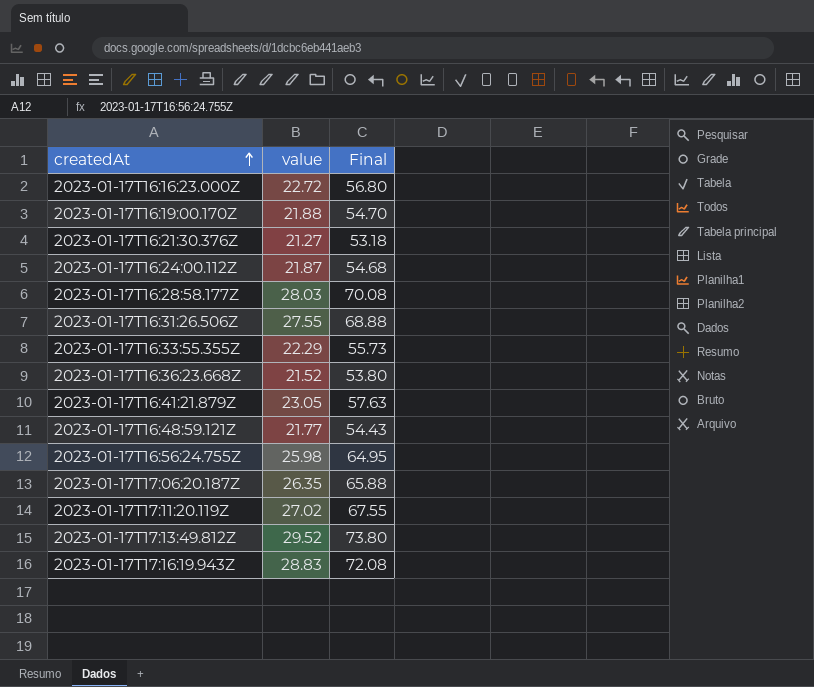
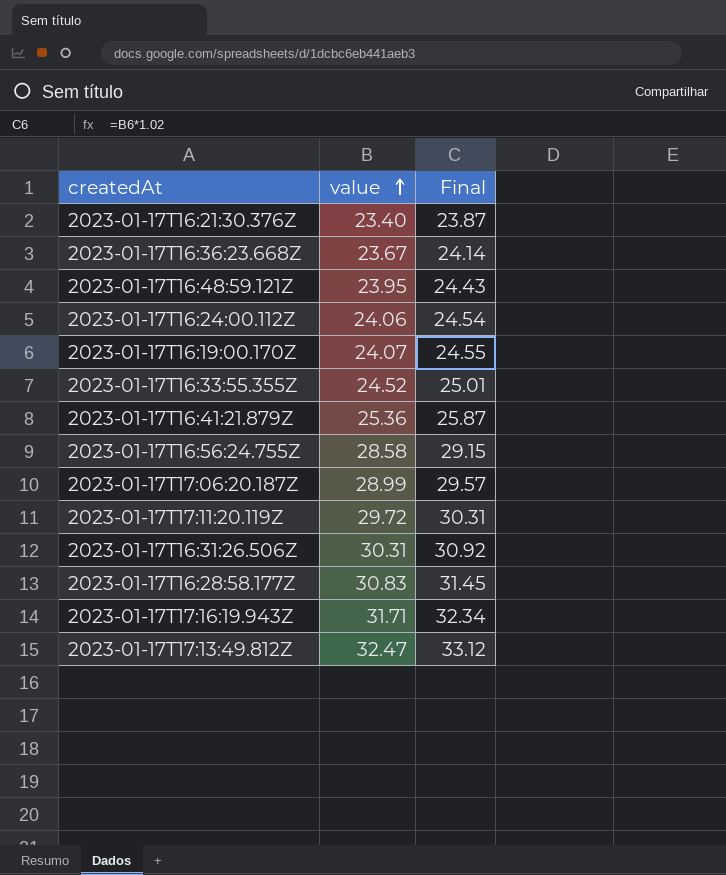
row order: createdAt ascending -> value ascending
column Final | formula: [value] * 2.5 -> [value] * 1.02
row 2023-01-17T16:16:23.000Z: 22.72 | 56.80 -> none
2023-01-17T16:21:30.376Z | value: 21.27 -> 23.40
2023-01-17T16:36:23.668Z | value: 21.52 -> 23.67
2023-01-17T16:48:59.121Z | value: 21.77 -> 23.95
2023-01-17T16:24:00.112Z | value: 21.87 -> 24.06
2023-01-17T16:19:00.170Z | value: 21.88 -> 24.07
2023-01-17T16:33:55.355Z | value: 22.29 -> 24.52
2023-01-17T16:41:21.879Z | value: 23.05 -> 25.36
2023-01-17T16:56:24.755Z | value: 25.98 -> 28.58
2023-01-17T17:06:20.187Z | value: 26.35 -> 28.99
2023-01-17T17:11:20.119Z | value: 27.02 -> 29.72
2023-01-17T16:31:26.506Z | value: 27.55 -> 30.31
2023-01-17T16:28:58.177Z | value: 28.03 -> 30.83
2023-01-17T17:16:19.943Z | value: 28.83 -> 31.71
2023-01-17T17:13:49.812Z | value: 29.52 -> 32.47

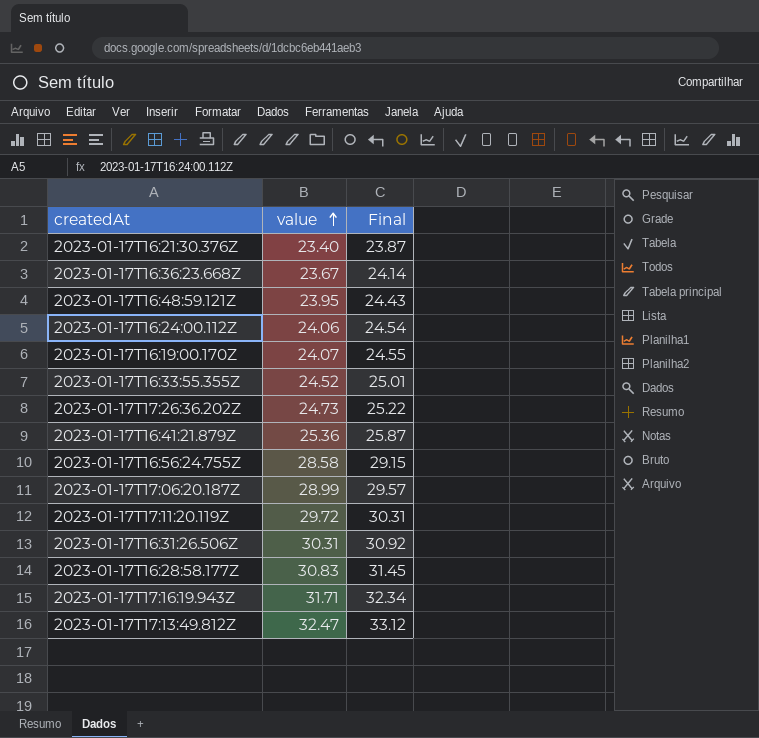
row 2023-01-17T17:26:36.202Z: none -> 24.73 | 25.22

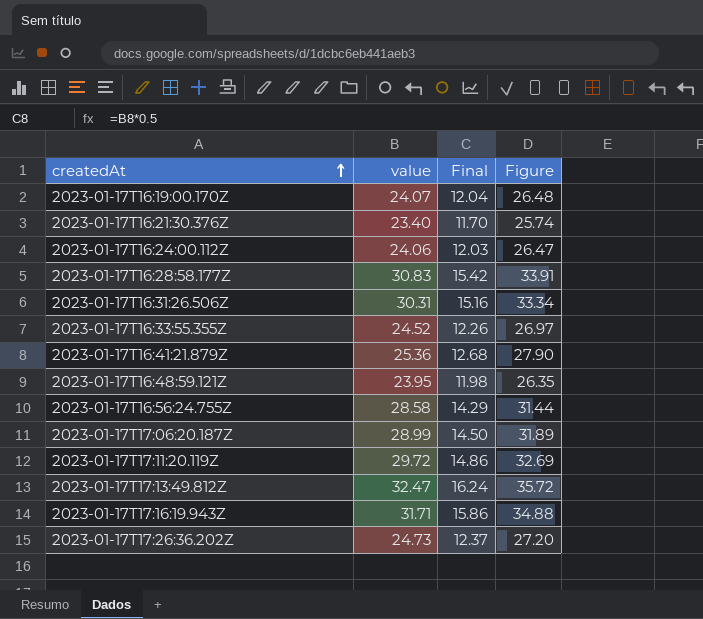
row order: value ascending -> createdAt ascending
column Final | formula: [value] * 1.02 -> [value] * 0.5
column Figure | formula: none -> [value] * 1.1
row 2023-01-17T16:36:23.668Z: 23.67 | 24.14 -> none

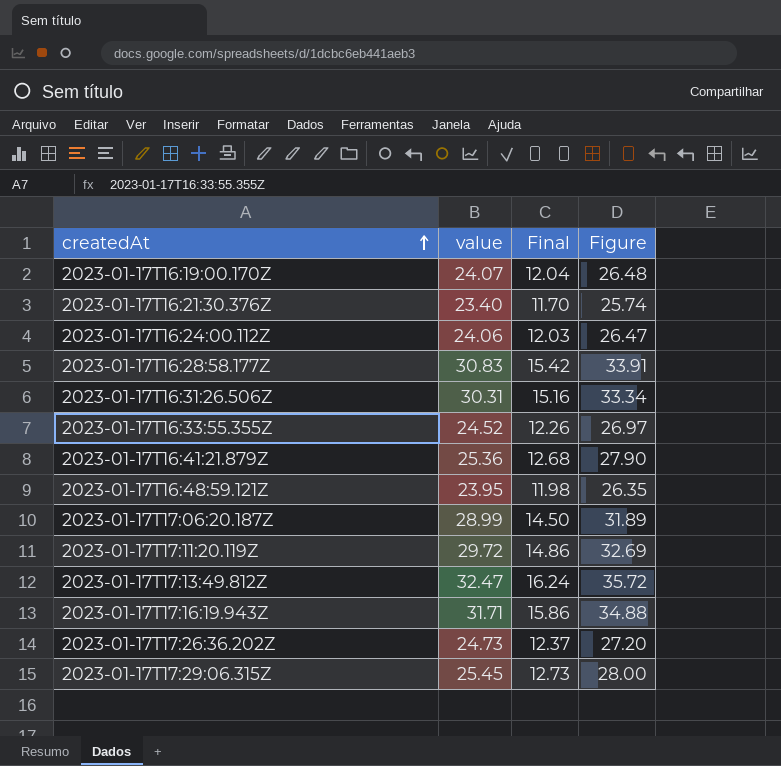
row 2023-01-17T16:56:24.755Z: 28.58 | 14.29 | 31.44 -> none
row 2023-01-17T17:29:06.315Z: none -> 25.45 | 12.73 | 28.00

